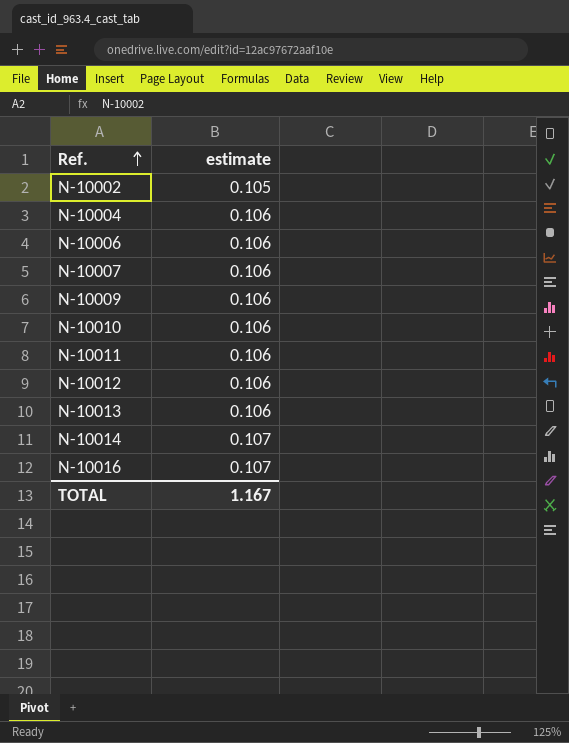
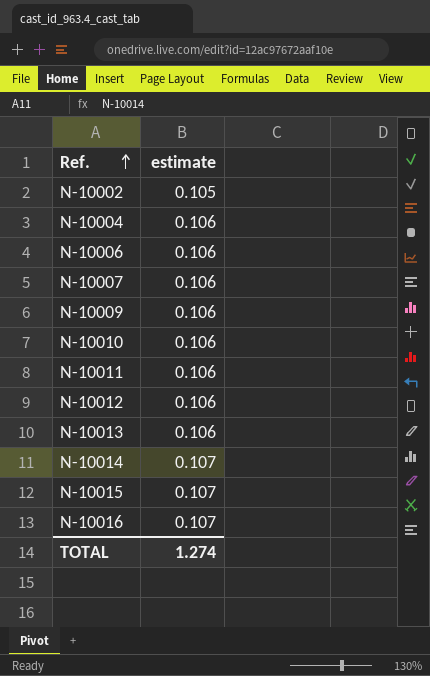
row N-10015: none -> 0.107
TOTAL | estimate: 1.167 -> 1.274

